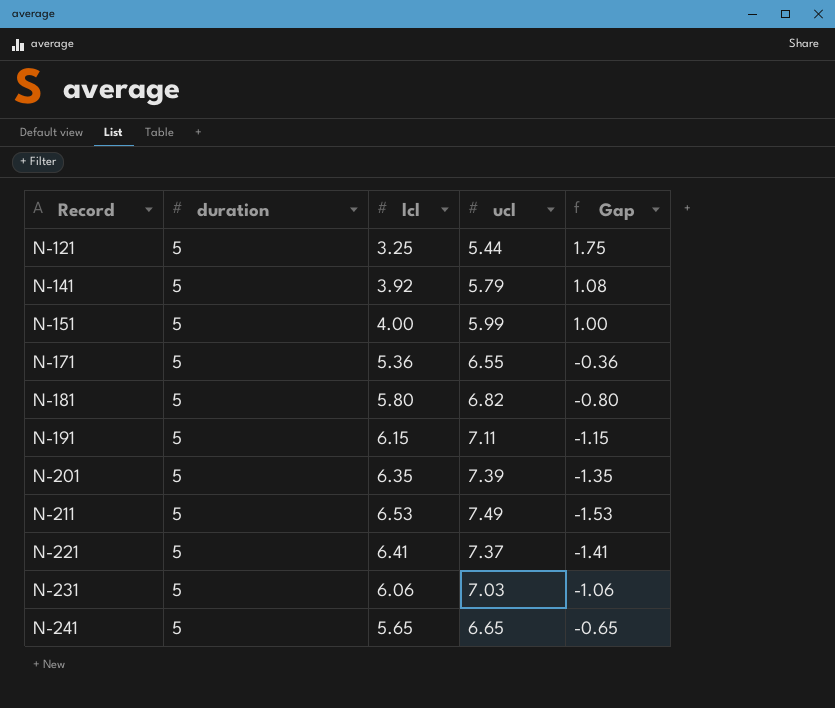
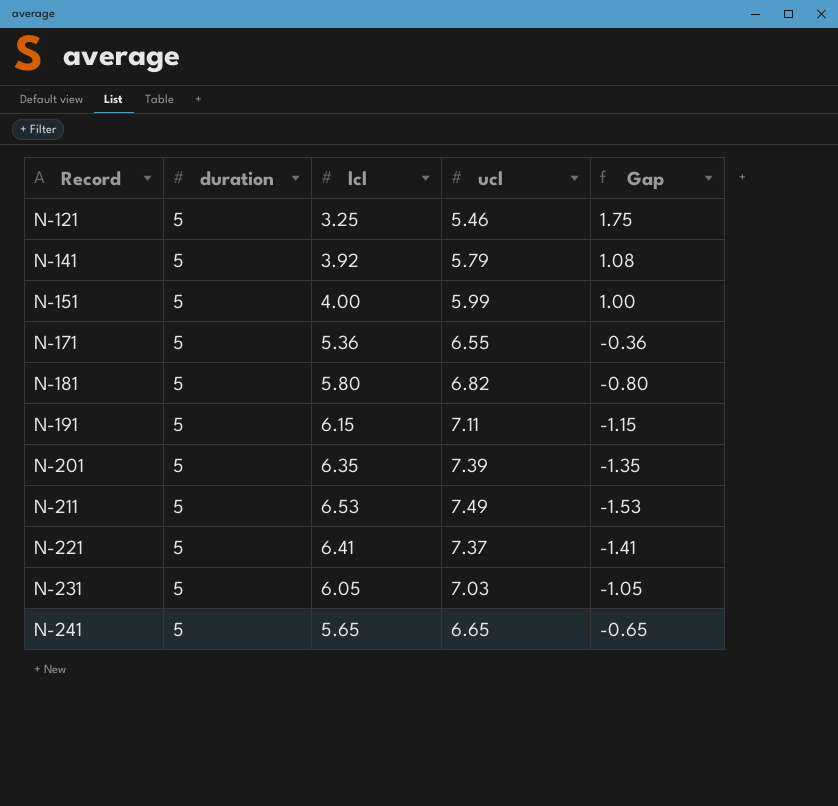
N-121 | ucl: 5.44 -> 5.46
N-231 | lcl: 6.06 -> 6.05
N-231 | Gap: -1.06 -> -1.05

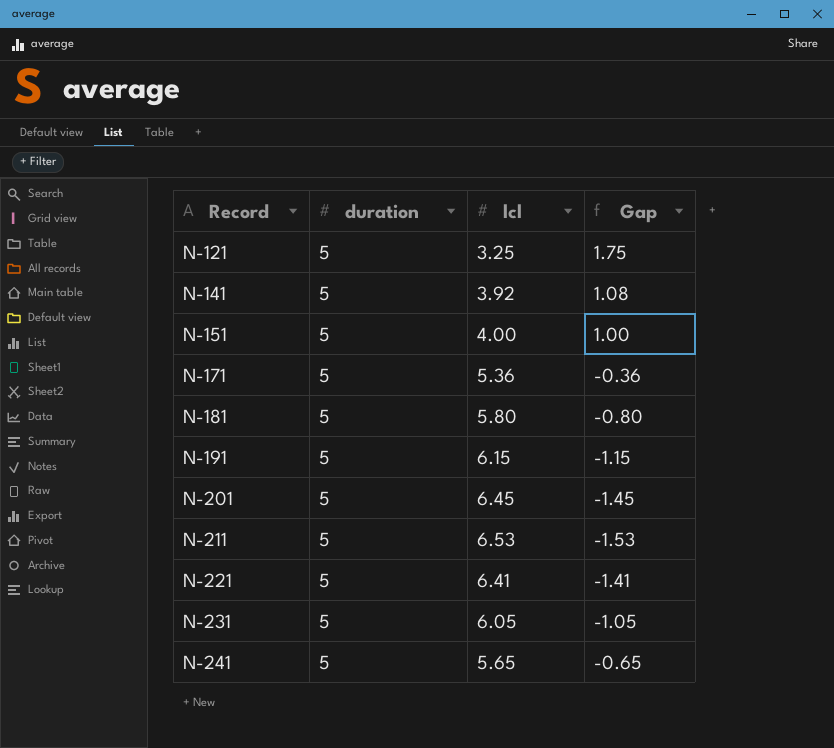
column ucl | position: 4 -> none
N-201 | lcl: 6.35 -> 6.45
N-201 | Gap: -1.35 -> -1.45

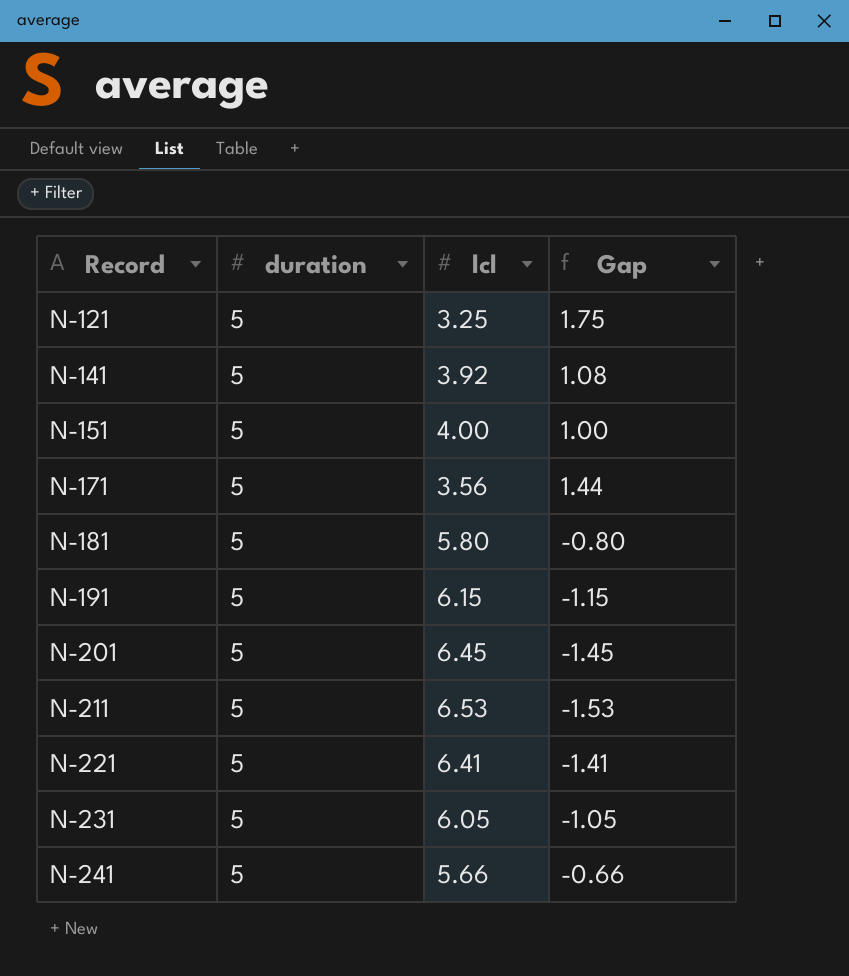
N-171 | lcl: 5.36 -> 3.56
N-171 | Gap: -0.36 -> 1.44
N-241 | lcl: 5.65 -> 5.66
N-241 | Gap: -0.65 -> -0.66

